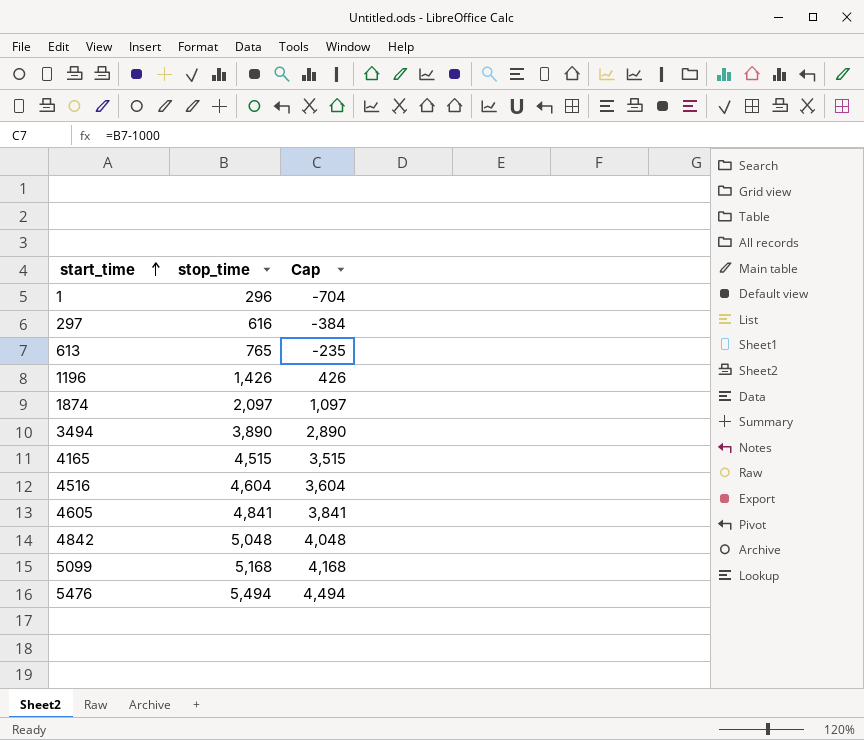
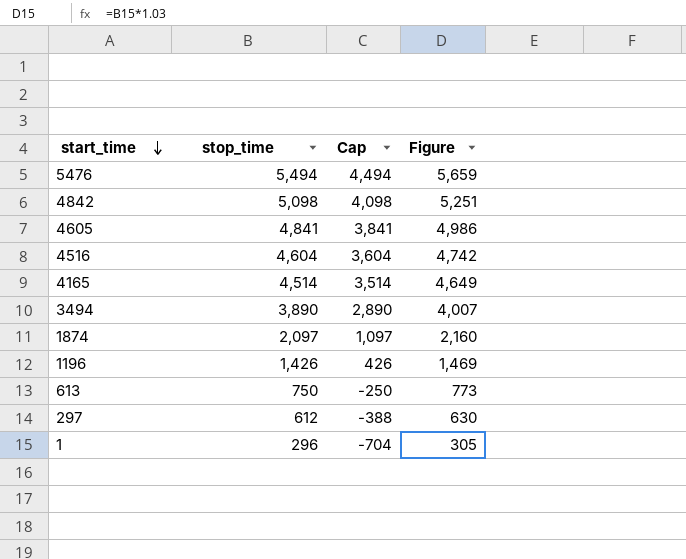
row order: start_time ascending -> start_time descending
column Figure | formula: none -> [stop_time] * 1.03
row 5099: 5,168 | 4,168 -> none
4842 | stop_time: 5,048 -> 5,098
4842 | Cap: 4,048 -> 4,098
4165 | stop_time: 4,515 -> 4,514
4165 | Cap: 3,515 -> 3,514
613 | stop_time: 765 -> 750
613 | Cap: -235 -> -250
297 | stop_time: 616 -> 612
297 | Cap: -384 -> -388

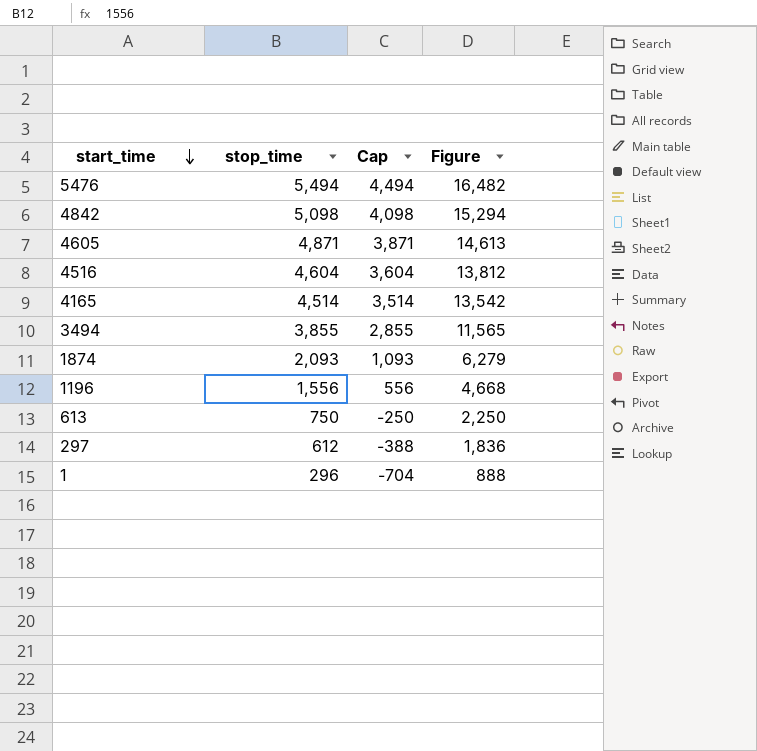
column Figure | formula: [stop_time] * 1.03 -> [stop_time] * 3
4605 | stop_time: 4,841 -> 4,871
4605 | Cap: 3,841 -> 3,871
3494 | stop_time: 3,890 -> 3,855
3494 | Cap: 2,890 -> 2,855
1874 | stop_time: 2,097 -> 2,093
1874 | Cap: 1,097 -> 1,093
1196 | stop_time: 1,426 -> 1,556
1196 | Cap: 426 -> 556

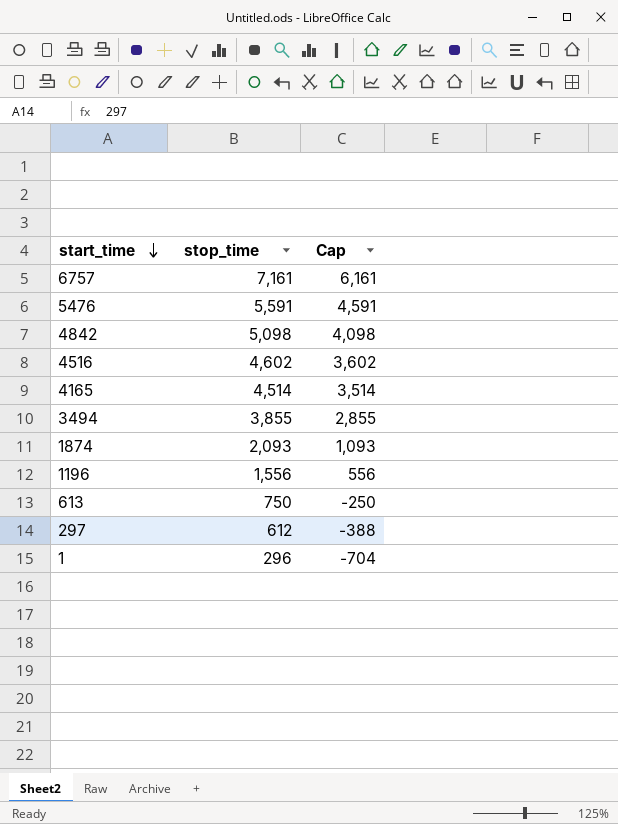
column Figure | formula: [stop_time] * 3 -> none
row 4605: 4,871 | 3,871 | 14,613 -> none
row 6757: none -> 7,161 | 6,161
5476 | stop_time: 5,494 -> 5,591
5476 | Cap: 4,494 -> 4,591
4516 | stop_time: 4,604 -> 4,602
4516 | Cap: 3,604 -> 3,602

